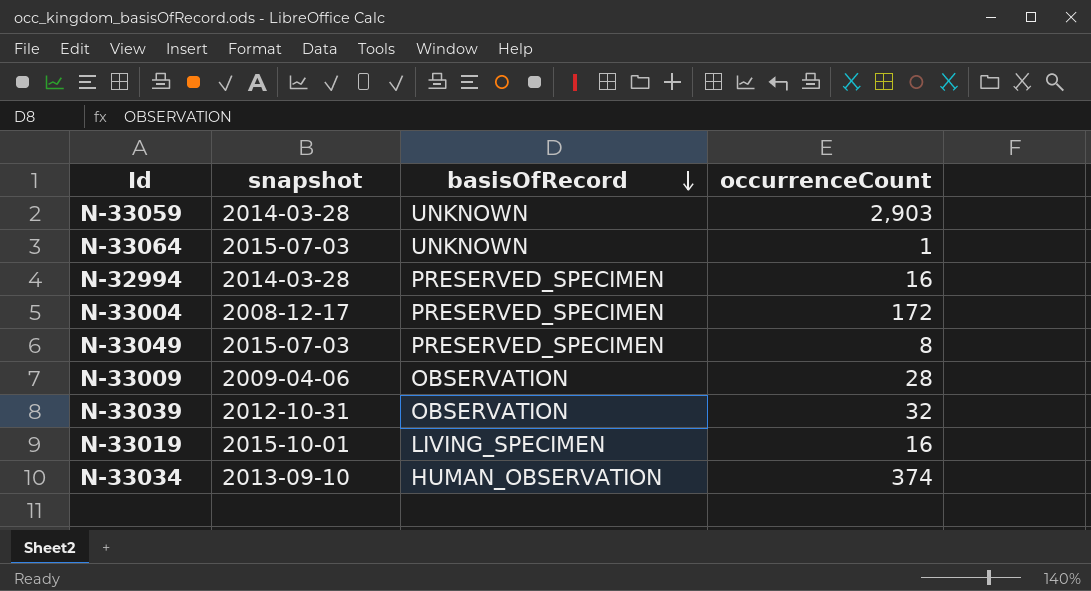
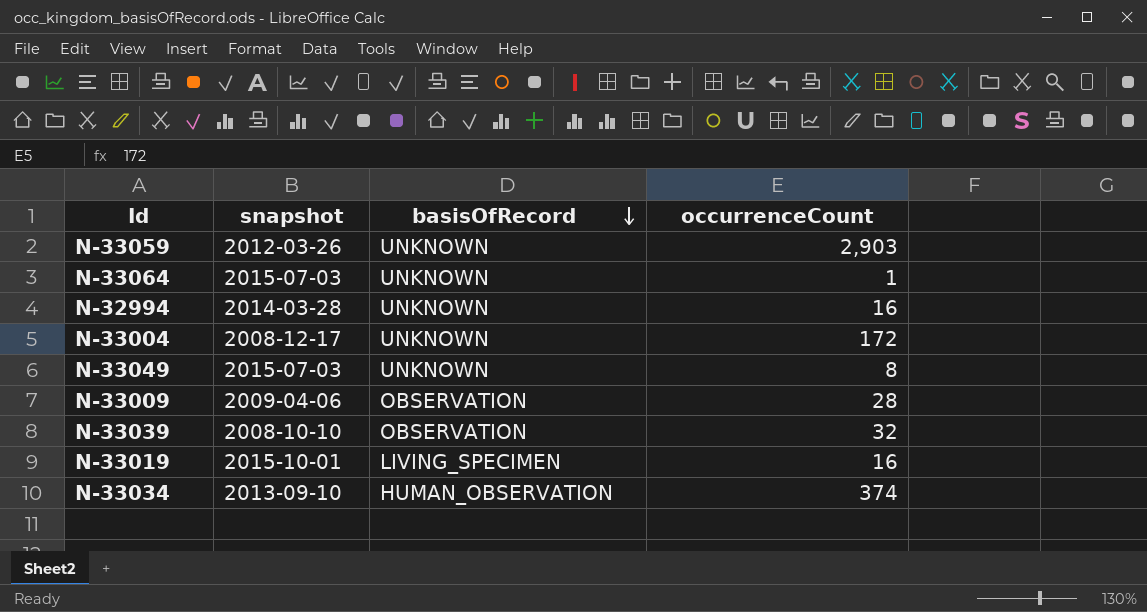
N-33059 | snapshot: 2014-03-28 -> 2012-03-26
N-32994 | basisOfRecord: PRESERVED_SPECIMEN -> UNKNOWN
N-33004 | basisOfRecord: PRESERVED_SPECIMEN -> UNKNOWN
N-33049 | basisOfRecord: PRESERVED_SPECIMEN -> UNKNOWN
N-33039 | snapshot: 2012-10-31 -> 2008-10-10

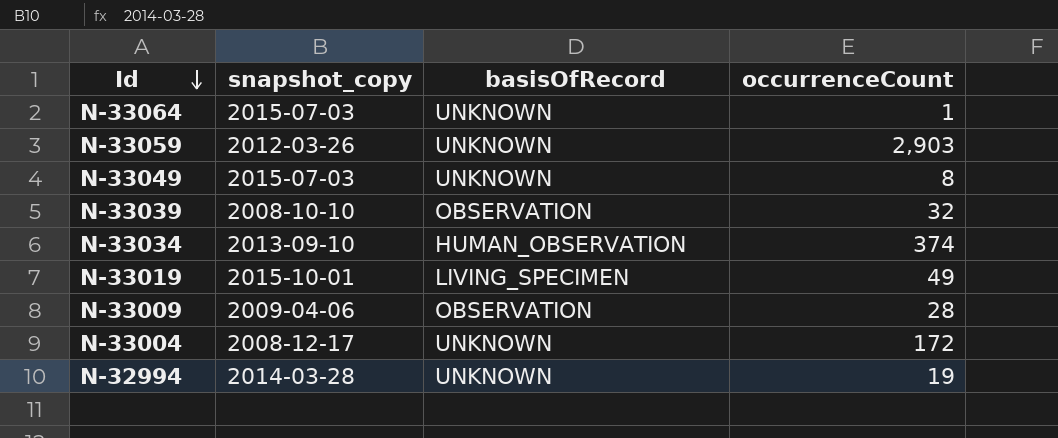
row order: basisOfRecord descending -> Id descending
column name: snapshot -> snapshot_copy
N-33019 | occurrenceCount: 16 -> 49
N-32994 | occurrenceCount: 16 -> 19

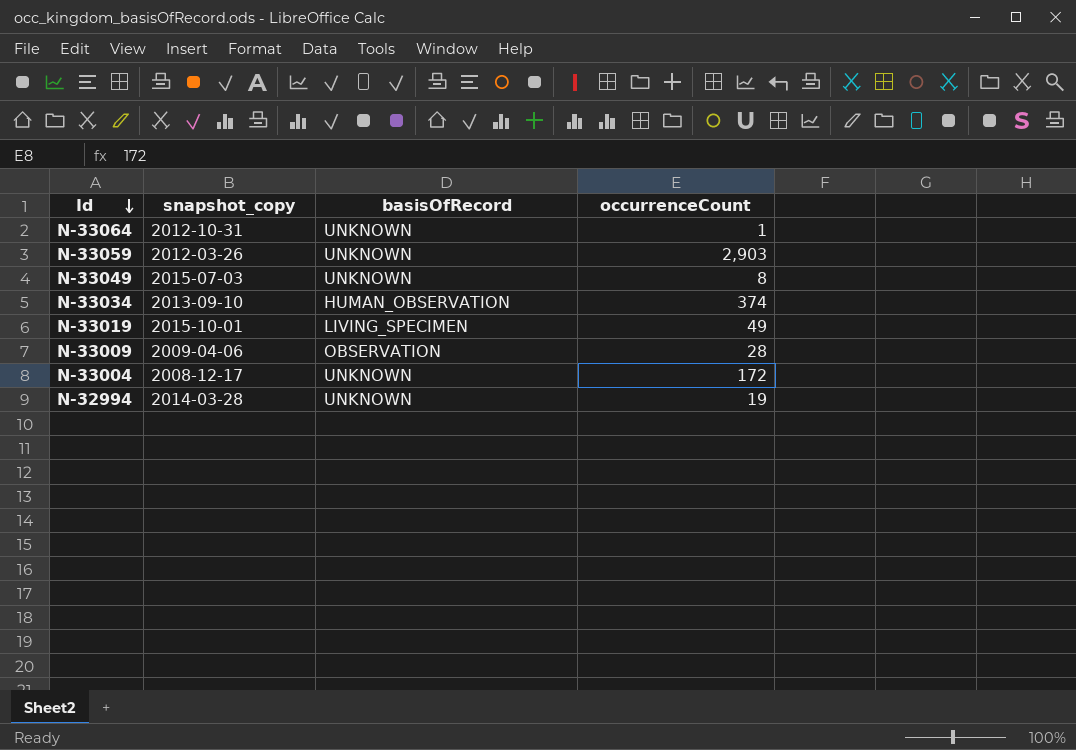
row N-33039: 2008-10-10 | OBSERVATION | 32 -> none
N-33064 | snapshot_copy: 2015-07-03 -> 2012-10-31

